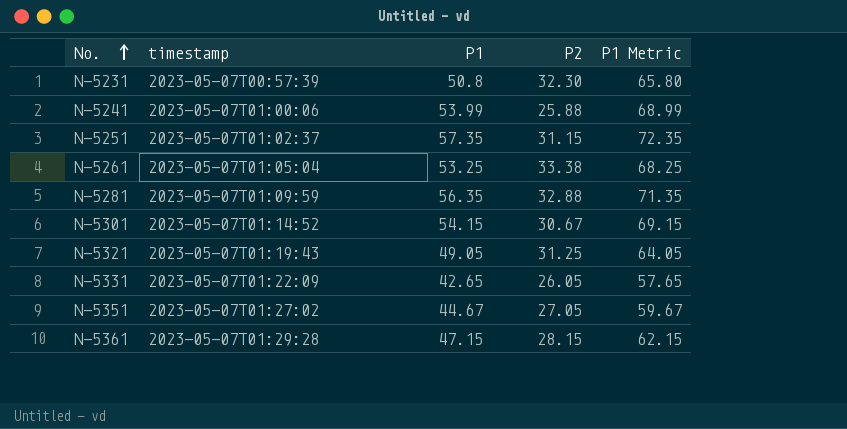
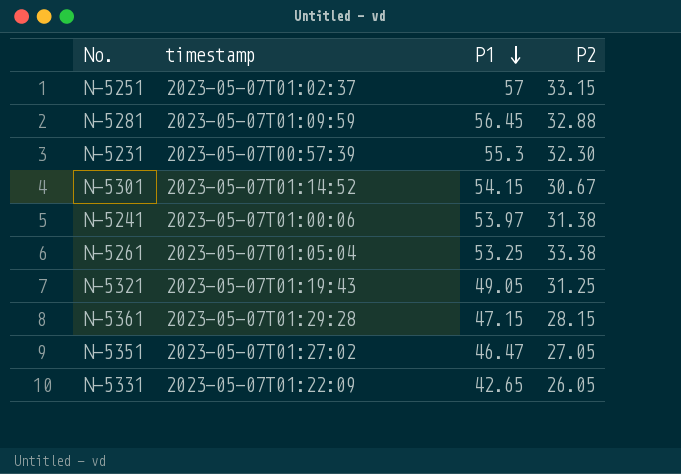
row order: No. ascending -> P1 descending
column P1 Metric | formula: [P1] + 15 -> none
N-5251 | P1: 57.35 -> 57
N-5251 | P2: 31.15 -> 33.15
N-5281 | P1: 56.35 -> 56.45
N-5231 | P1: 50.8 -> 55.3
N-5241 | P1: 53.99 -> 53.97
N-5241 | P2: 25.88 -> 31.38
N-5351 | P1: 44.67 -> 46.47

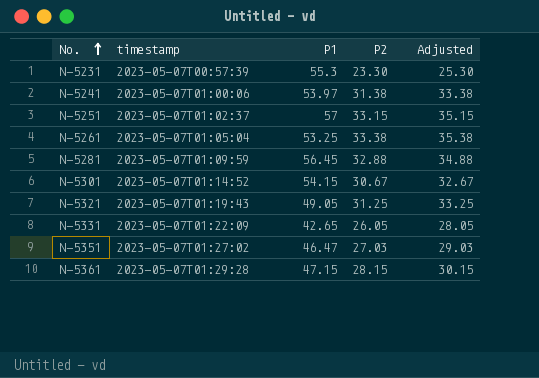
row order: P1 descending -> No. ascending
column Adjusted | formula: none -> [P2] + 2
N-5231 | P2: 32.30 -> 23.30
N-5351 | P2: 27.05 -> 27.03

